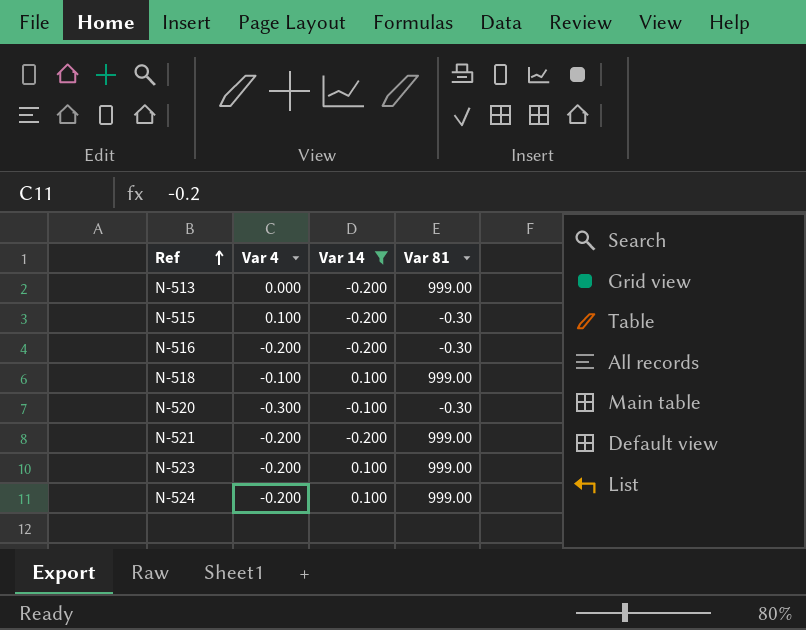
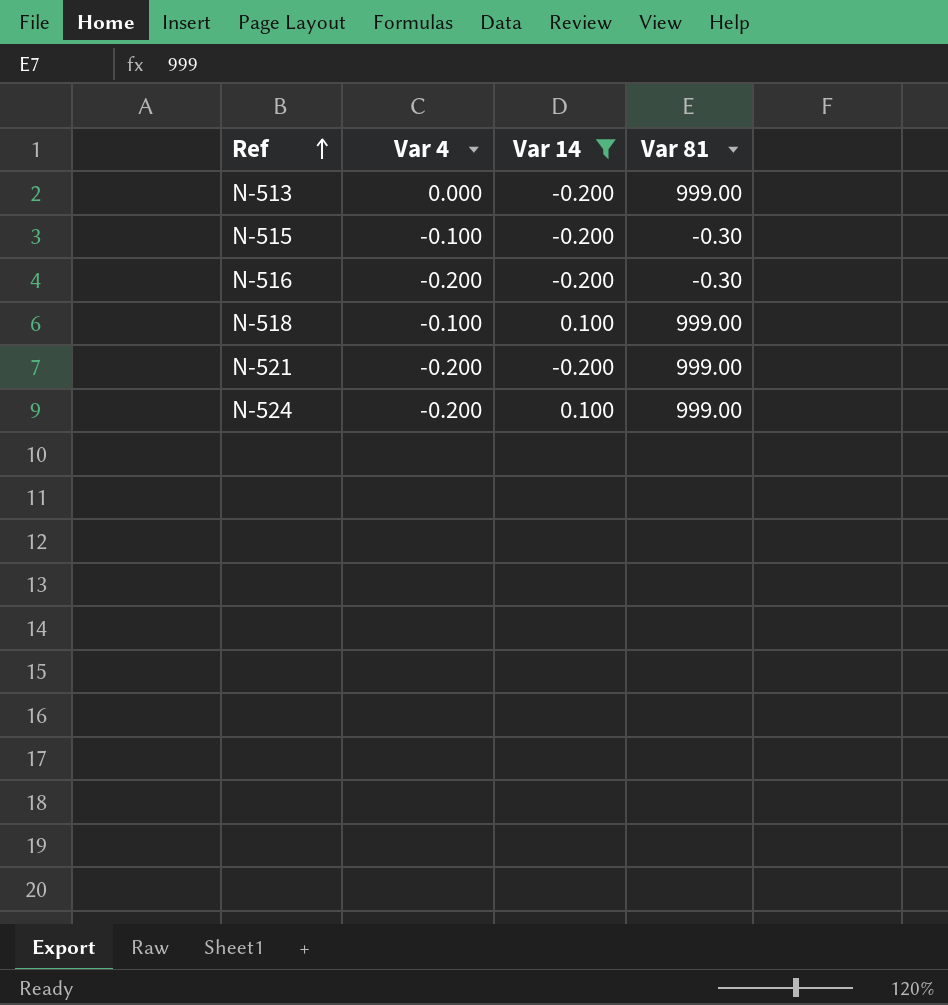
row N-520: -0.300 | -0.100 | -0.30 -> none
row N-523: -0.200 | 0.100 | 999.00 -> none
N-515 | Var 4: 0.100 -> -0.100

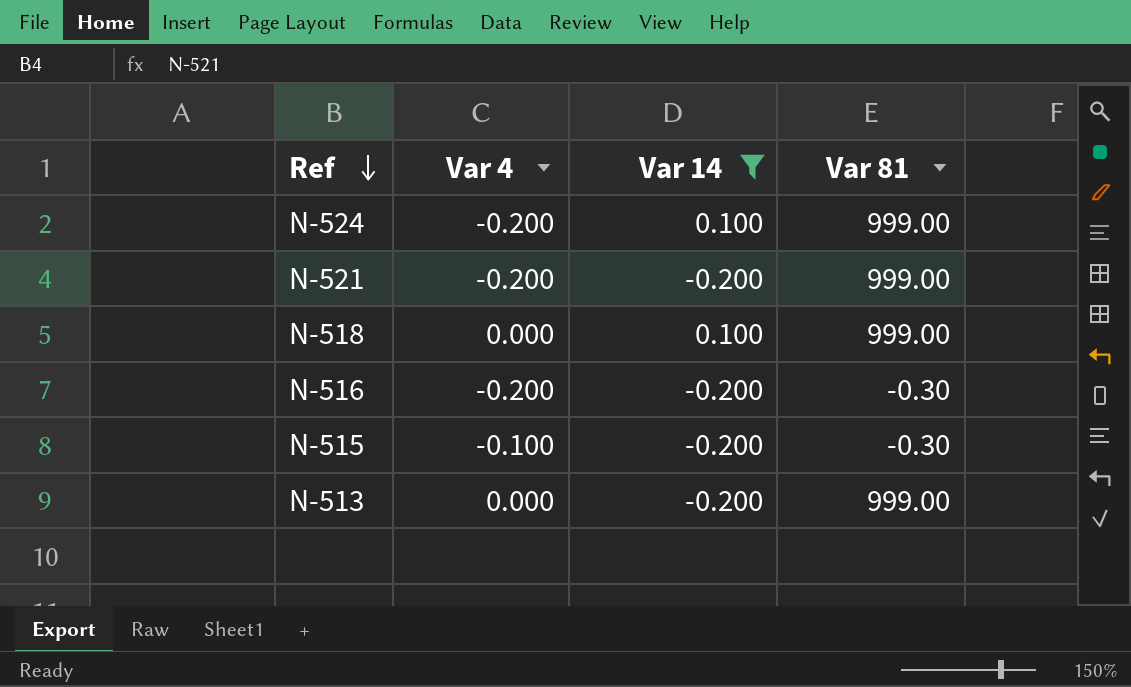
row order: Ref ascending -> Ref descending
N-518 | Var 4: -0.100 -> 0.000

